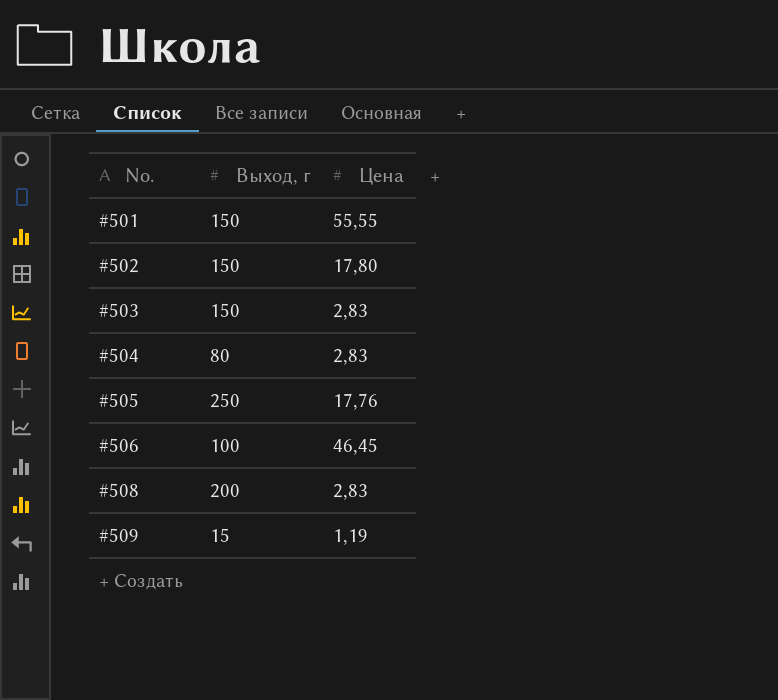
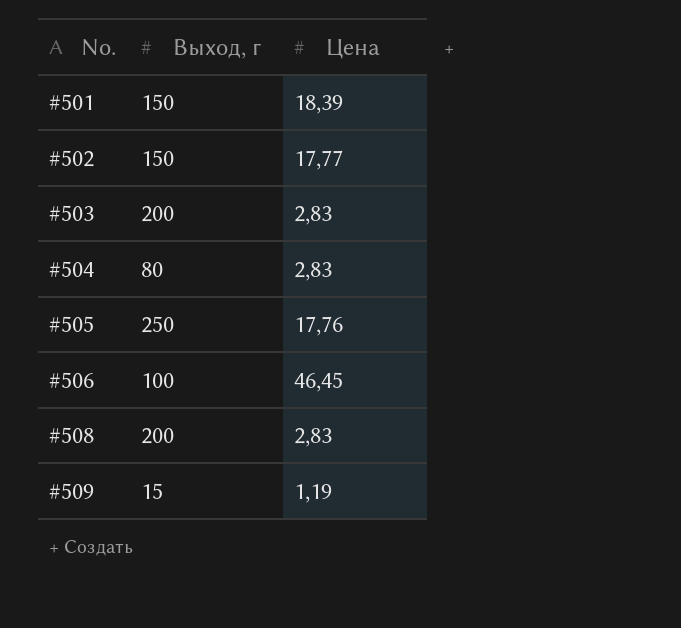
#501 | Цена: 55,55 -> 18,39
#502 | Цена: 17,80 -> 17,77
#503 | Выход, г: 150 -> 200

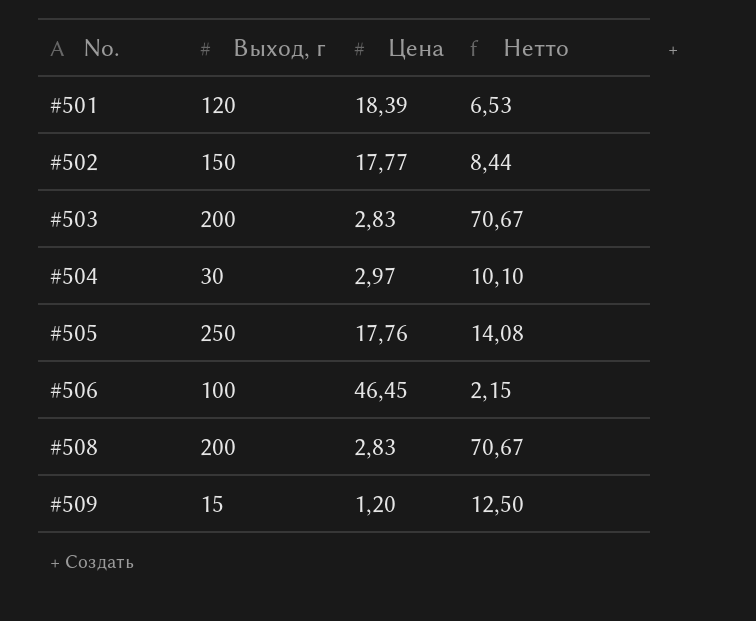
column Нетто | formula: none -> [Выход, г] / [Цена]
#501 | Выход, г: 150 -> 120
#504 | Выход, г: 80 -> 30
#504 | Цена: 2,83 -> 2,97
#509 | Цена: 1,19 -> 1,20

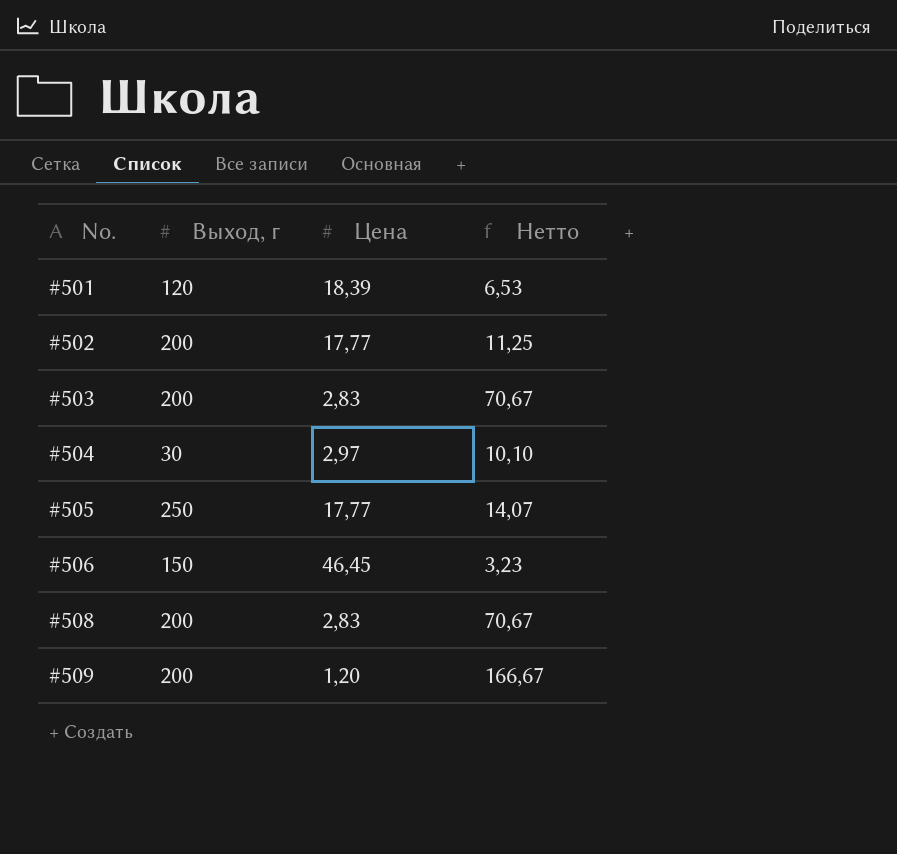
#502 | Выход, г: 150 -> 200
#502 | Нетто: 8,44 -> 11,25
#505 | Цена: 17,76 -> 17,77
#505 | Нетто: 14,08 -> 14,07
#506 | Выход, г: 100 -> 150
#506 | Нетто: 2,15 -> 3,23
#509 | Выход, г: 15 -> 200
#509 | Нетто: 12,50 -> 166,67

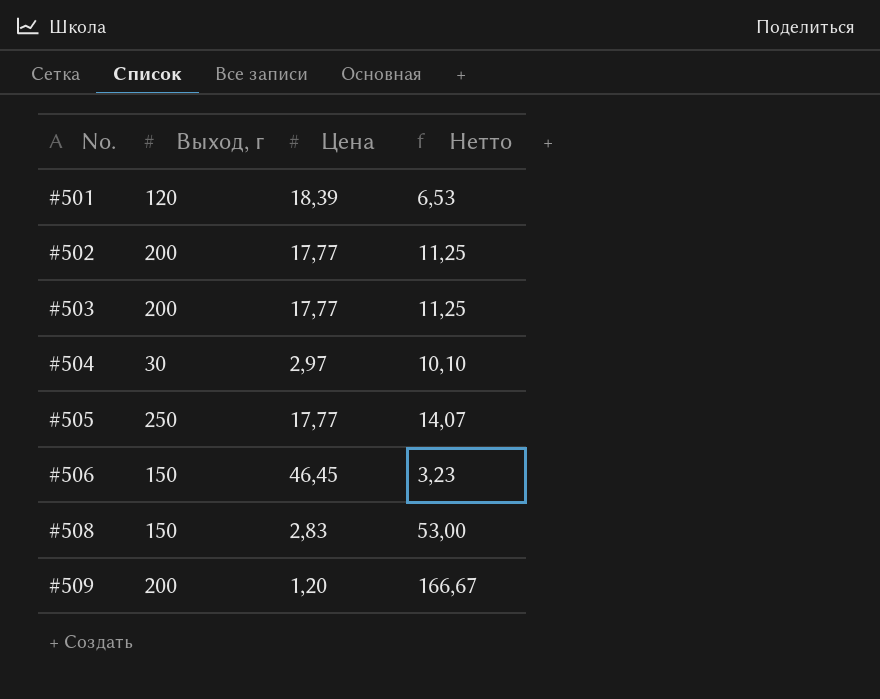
#503 | Цена: 2,83 -> 17,77
#503 | Нетто: 70,67 -> 11,25
#508 | Выход, г: 200 -> 150
#508 | Нетто: 70,67 -> 53,00

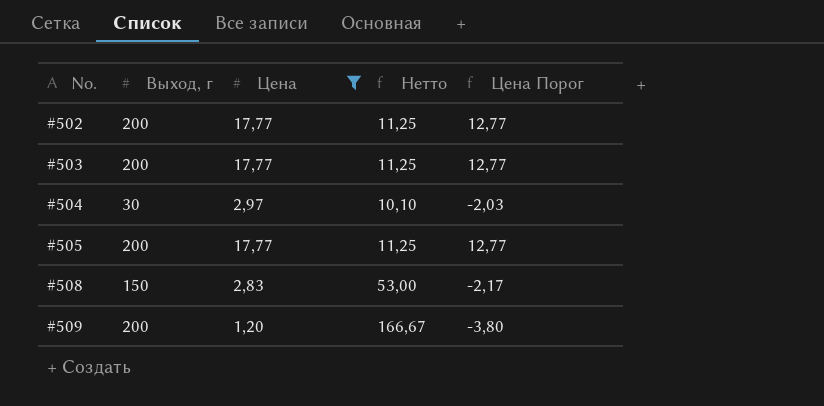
filter: none -> Цена <= 17,77
column Цена Порог | formula: none -> [Цена] - 5
#505 | Выход, г: 250 -> 200
#505 | Нетто: 14,07 -> 11,25

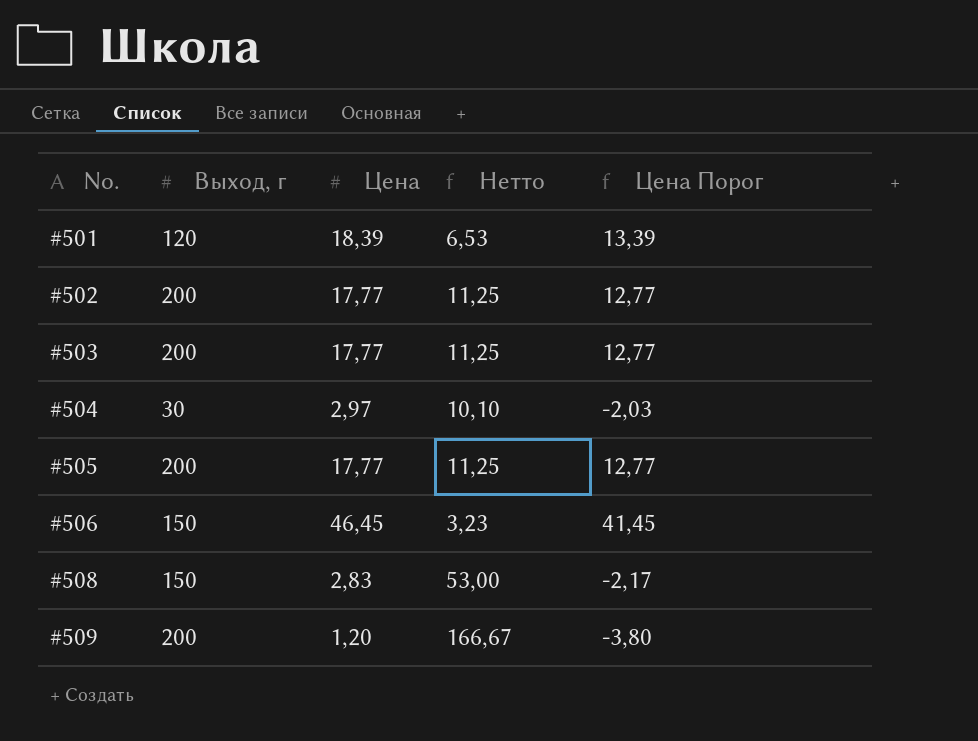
filter: Цена <= 17,77 -> none

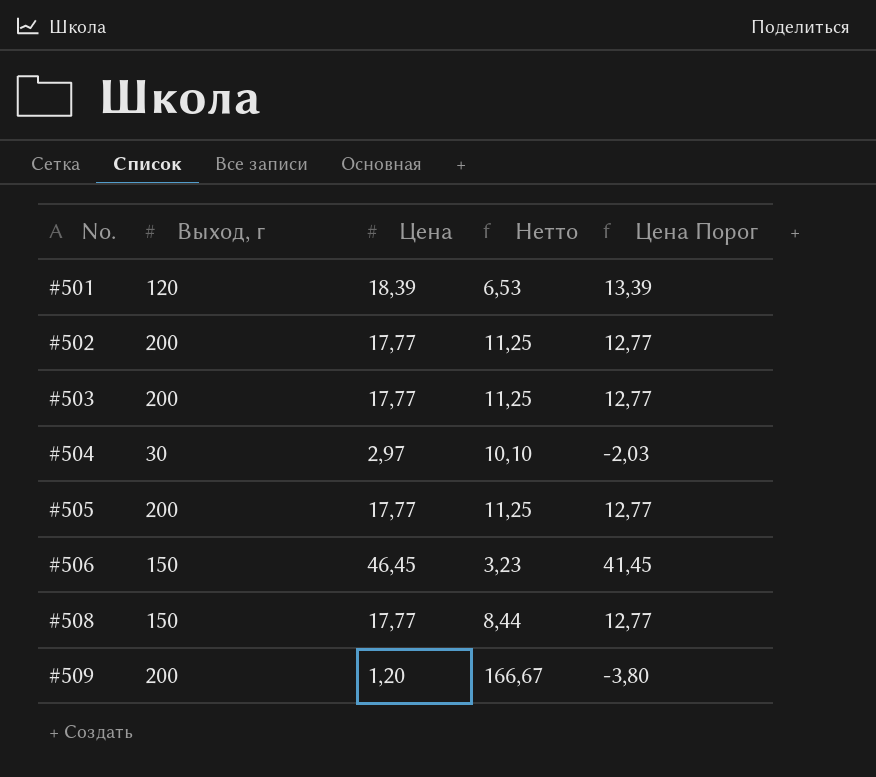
#508 | Цена: 2,83 -> 17,77
#508 | Нетто: 53,00 -> 8,44
#508 | Цена Порог: -2,17 -> 12,77

